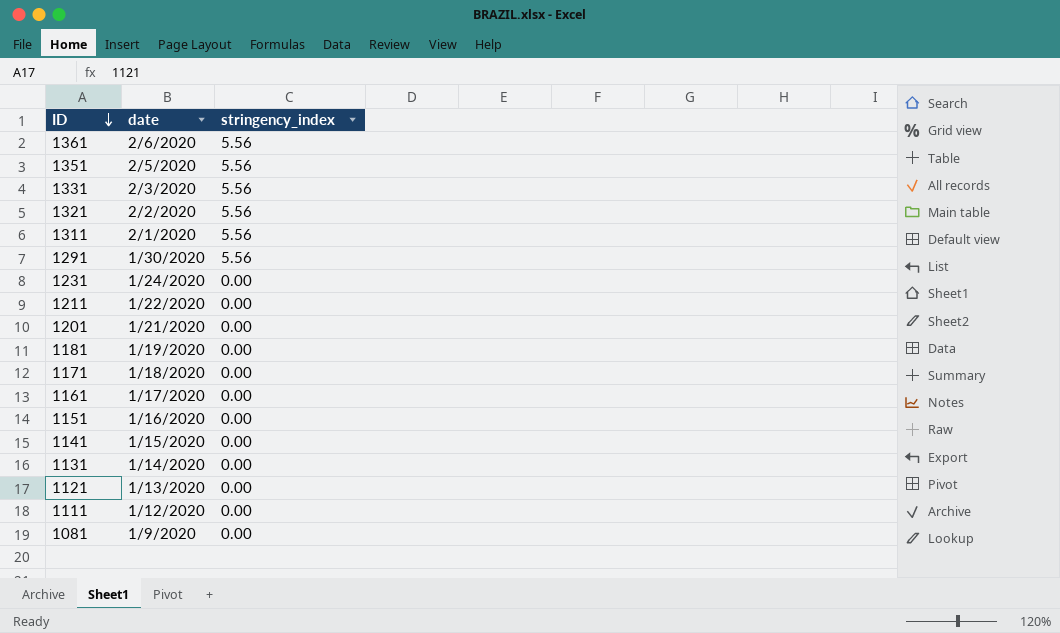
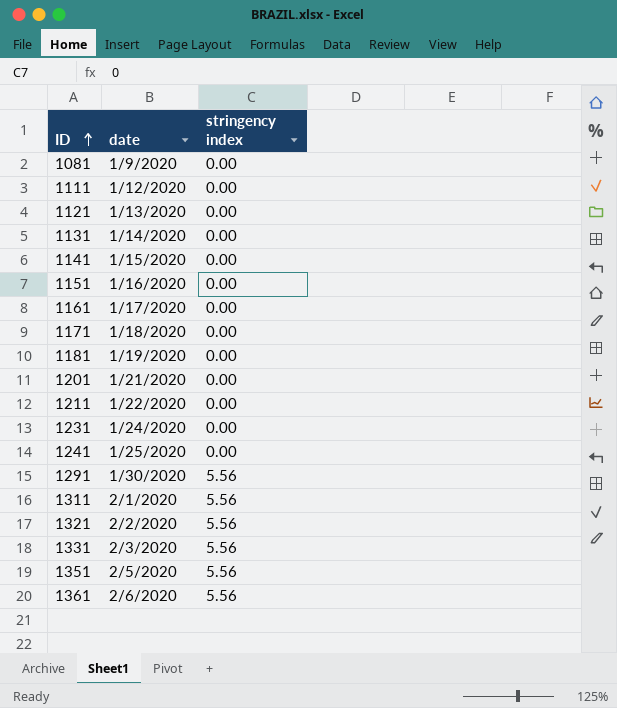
row order: ID descending -> ID ascending
column name: stringency_index -> stringency index
row 1241: none -> 1/25/2020 | 0.00

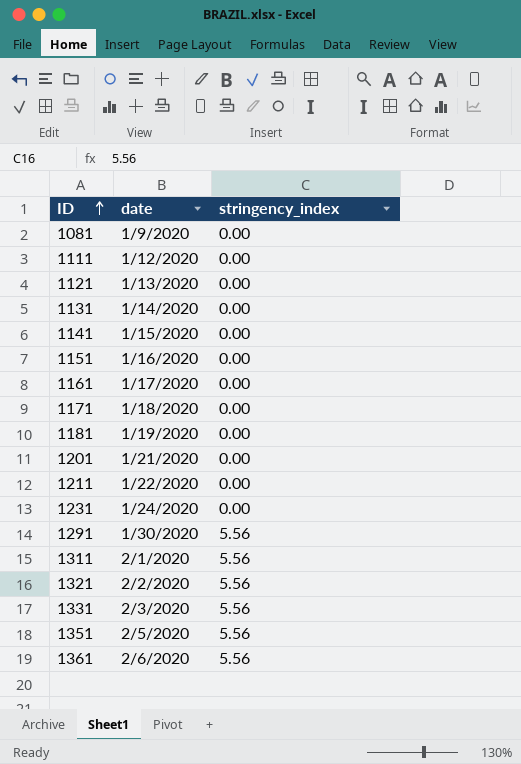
column name: stringency index -> stringency_index
row 1241: 1/25/2020 | 0.00 -> none

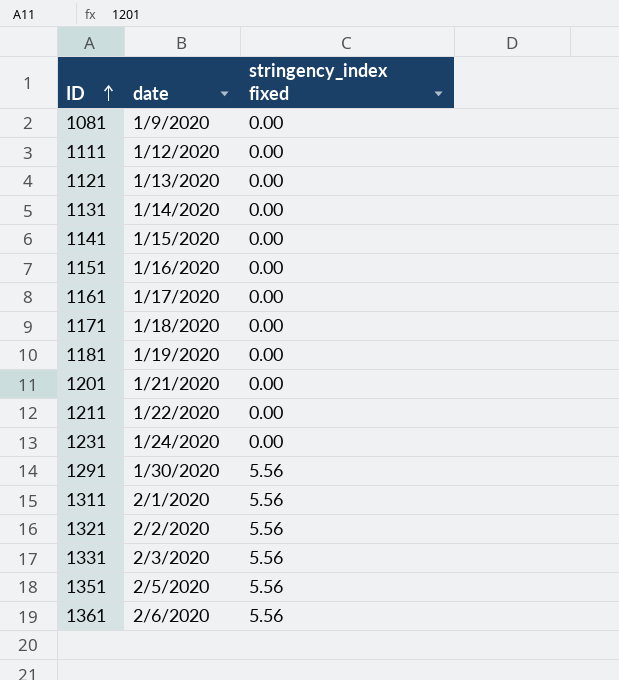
column name: stringency_index -> stringency_index fixed

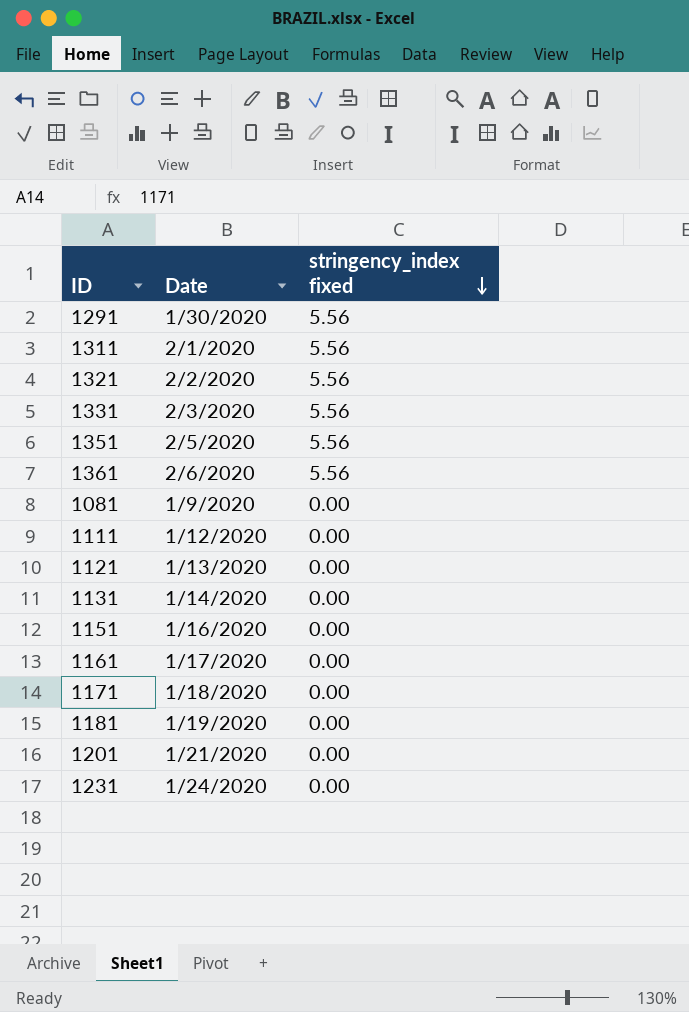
row order: ID ascending -> stringency_index fixed descending
column name: date -> Date
row 1141: 1/15/2020 | 0.00 -> none
row 1211: 1/22/2020 | 0.00 -> none

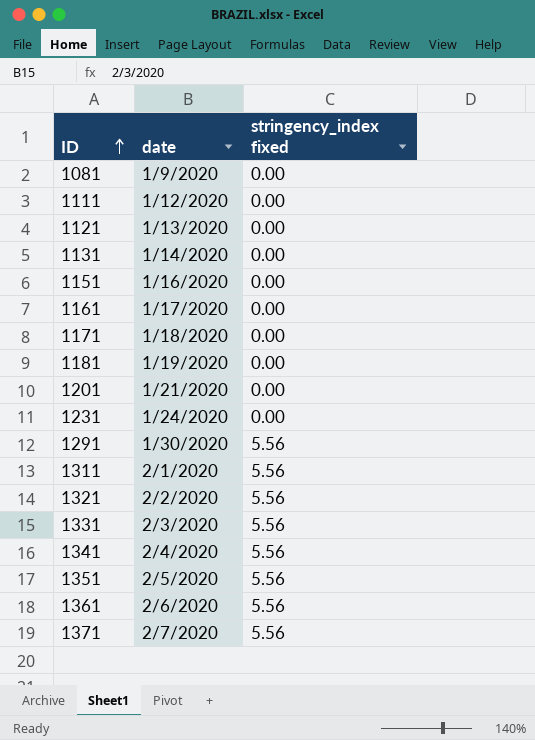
row order: stringency_index fixed descending -> ID ascending
column name: Date -> date
row 1341: none -> 2/4/2020 | 5.56
row 1371: none -> 2/7/2020 | 5.56

